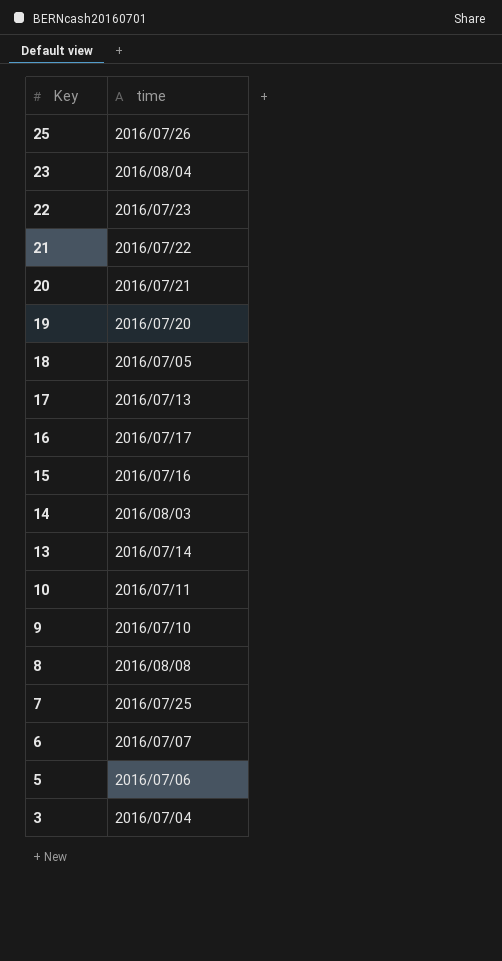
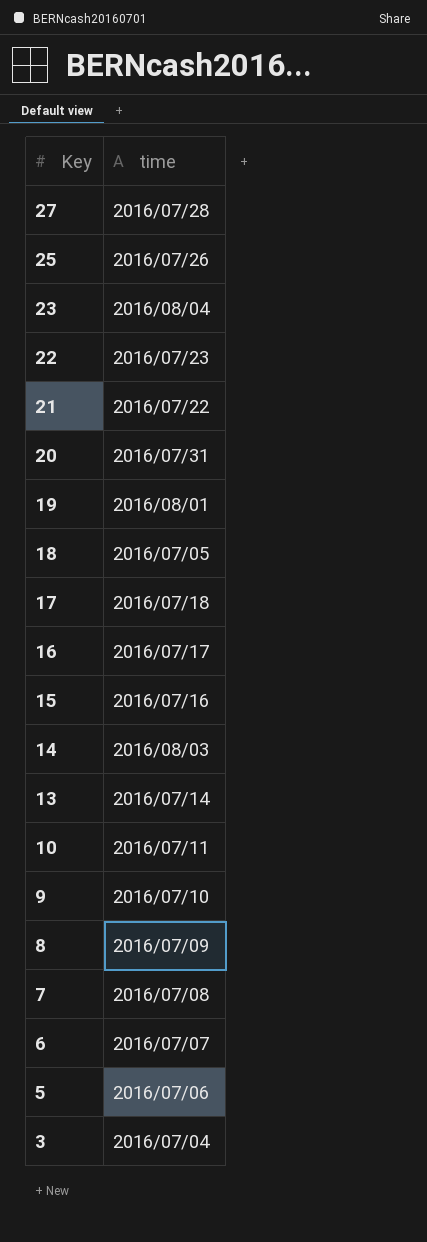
row 27: none -> 2016/07/28
20 | time: 2016/07/21 -> 2016/07/31
19 | time: 2016/07/20 -> 2016/08/01
17 | time: 2016/07/13 -> 2016/07/18
8 | time: 2016/08/08 -> 2016/07/09
7 | time: 2016/07/25 -> 2016/07/08

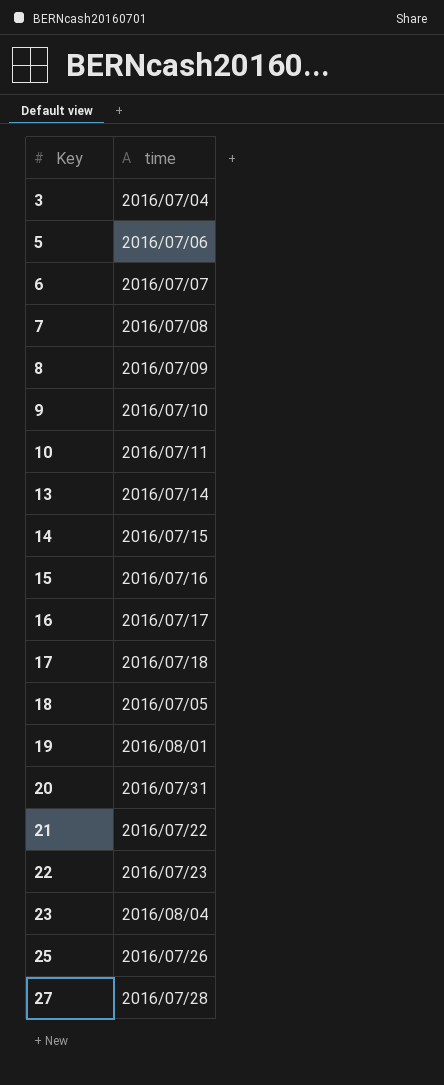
row order: Key descending -> Key ascending
14 | time: 2016/08/03 -> 2016/07/15

